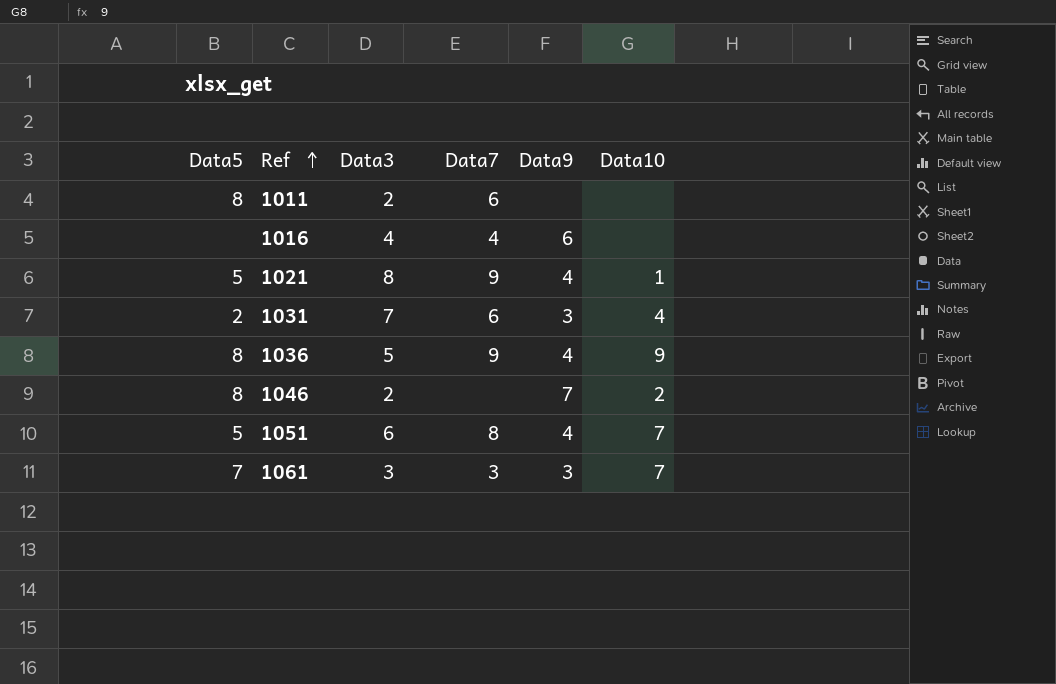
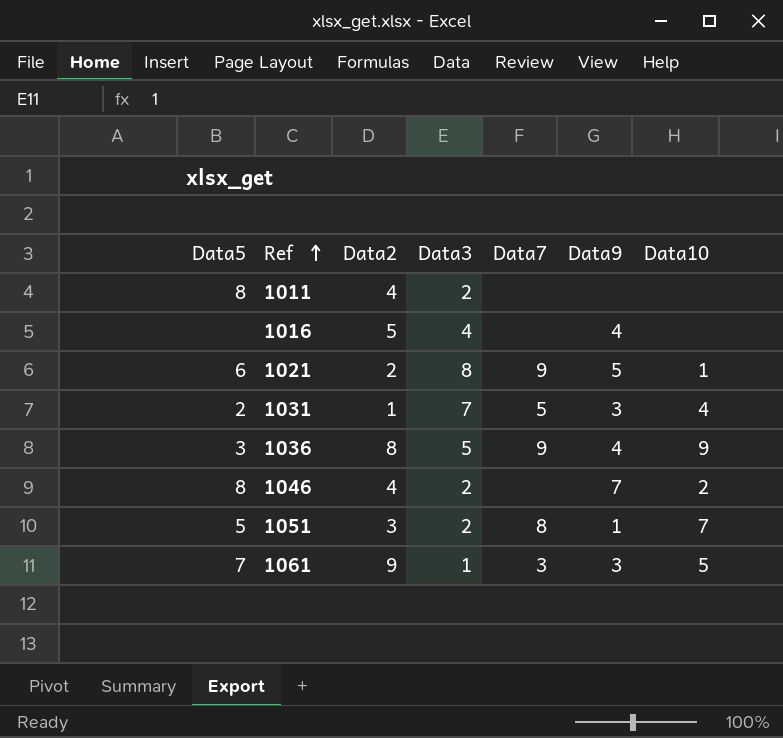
column Data2 | position: none -> 3
1011 | Data7: 6 -> none
1016 | Data7: 4 -> none
1016 | Data9: 6 -> 4
1021 | Data5: 5 -> 6
1021 | Data9: 4 -> 5
1031 | Data7: 6 -> 5
1036 | Data5: 8 -> 3
1051 | Data3: 6 -> 2
1051 | Data9: 4 -> 1
1061 | Data3: 3 -> 1
1061 | Data10: 7 -> 5

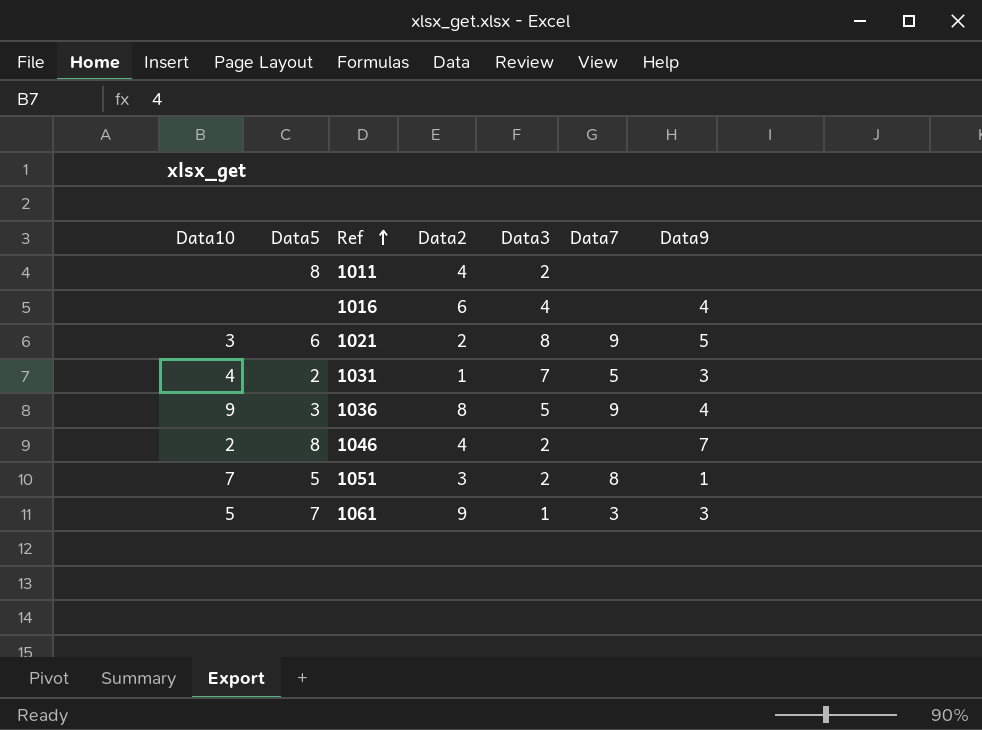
column Data10 | position: 7 -> 1
1016 | Data2: 5 -> 6
1021 | Data10: 1 -> 3

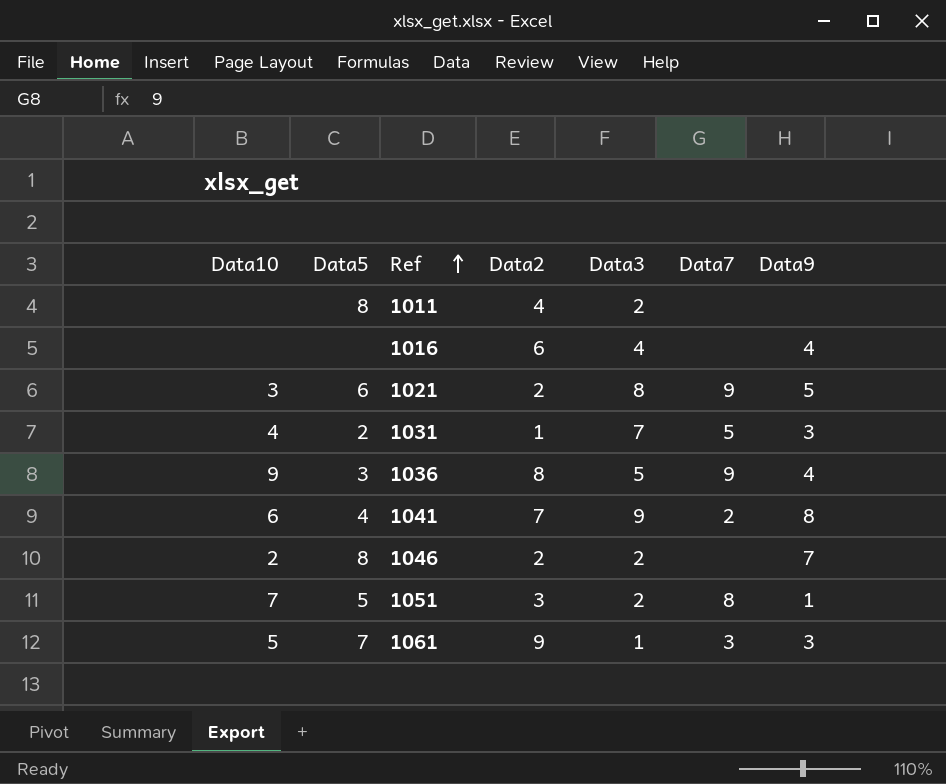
row 1041: none -> 6 | 4 | 7 | 9 | 2 | 8
1046 | Data2: 4 -> 2

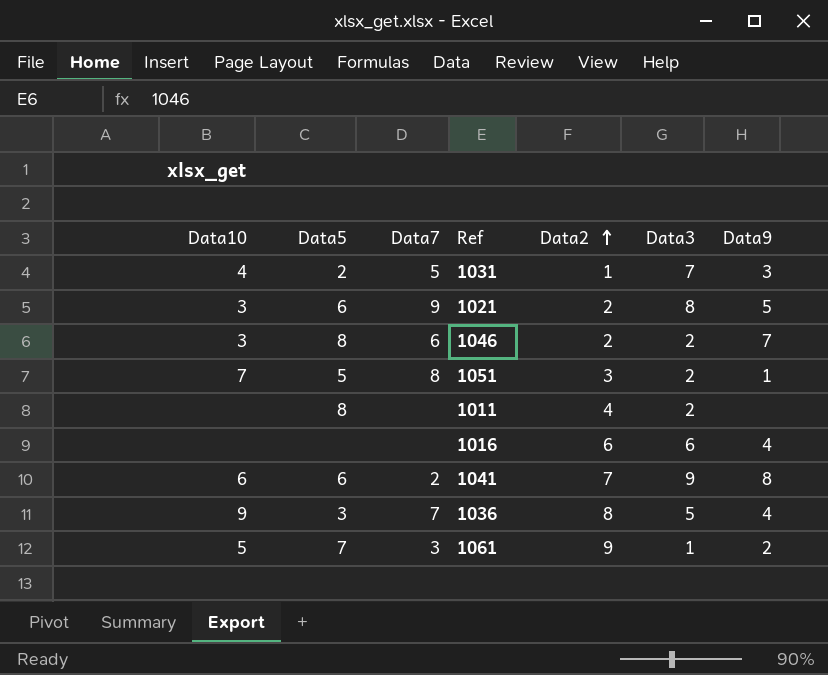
row order: Ref ascending -> Data2 ascending
column Data7 | position: 6 -> 3
1046 | Data10: 2 -> 3
1046 | Data7: none -> 6
1016 | Data3: 4 -> 6
1041 | Data5: 4 -> 6
1036 | Data7: 9 -> 7
1061 | Data9: 3 -> 2

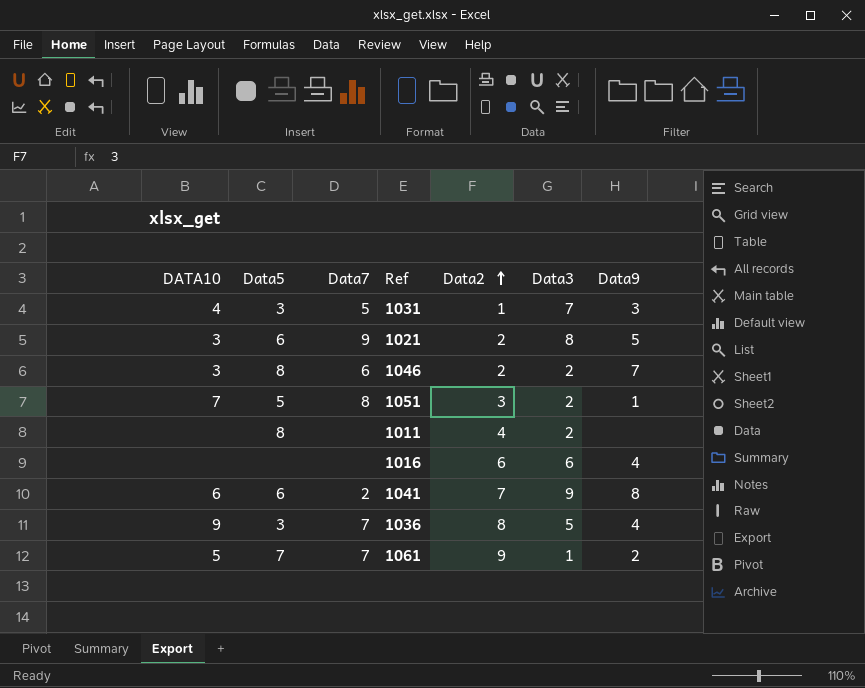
column name: Data10 -> DATA10
1031 | Data5: 2 -> 3
1061 | Data7: 3 -> 7

